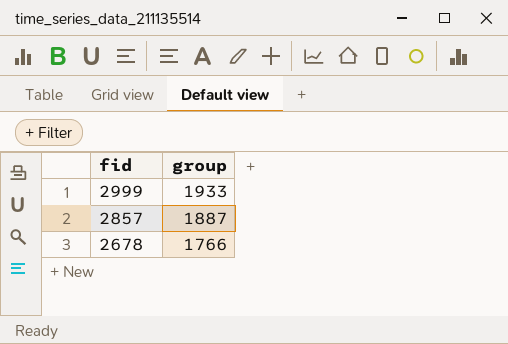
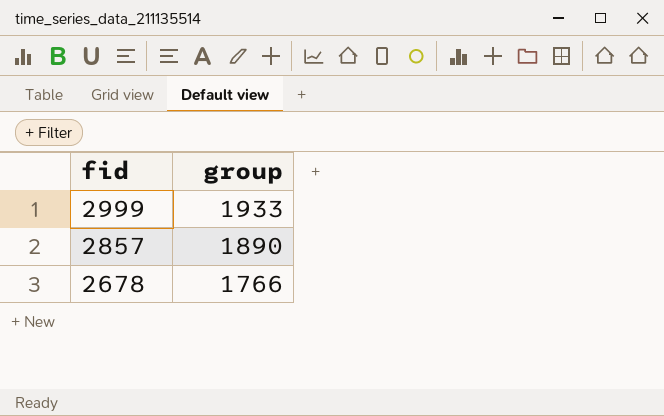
2857 | group: 1887 -> 1890

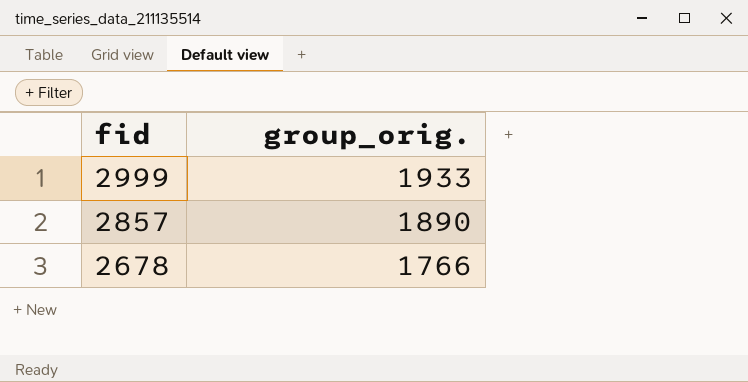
column name: group -> group_orig.

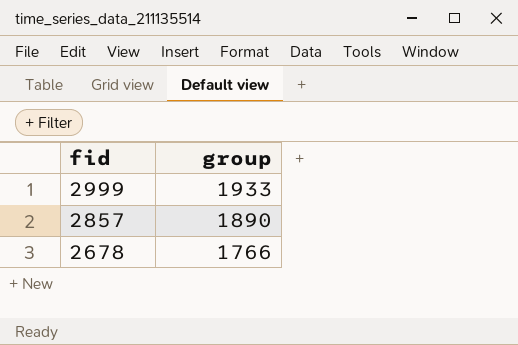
column name: group_orig. -> group

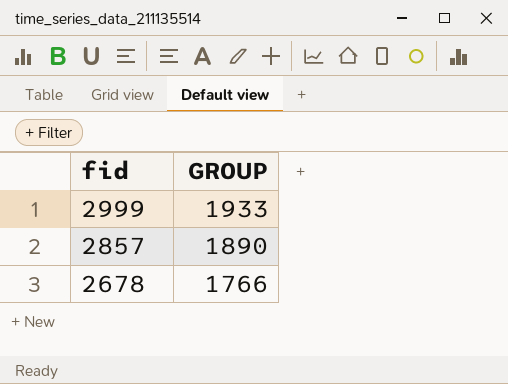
column name: group -> GROUP

